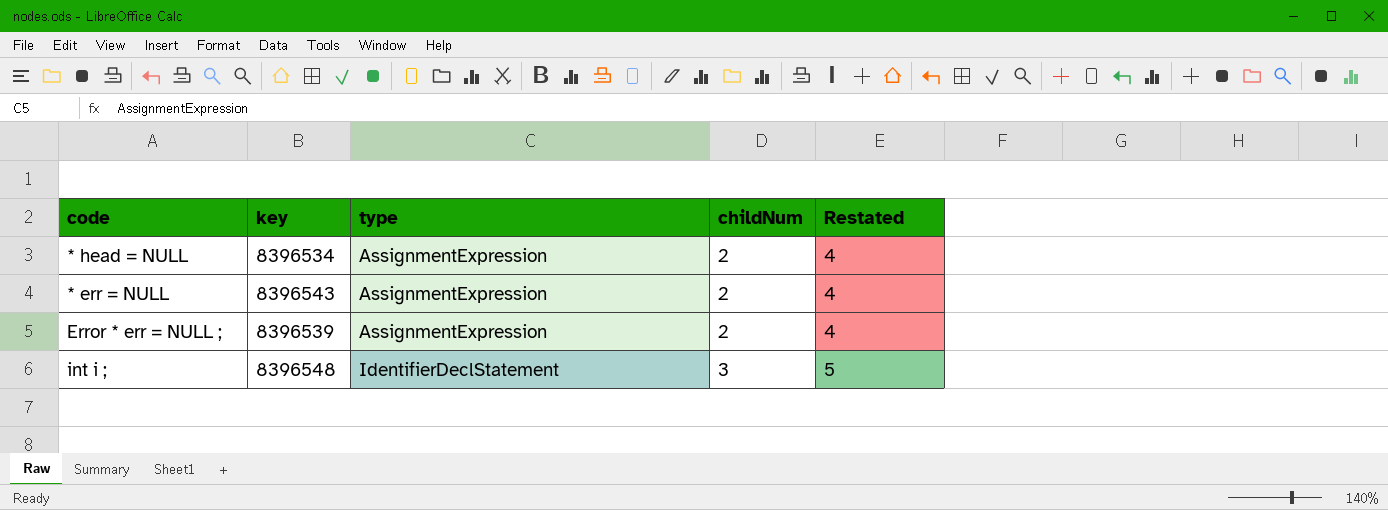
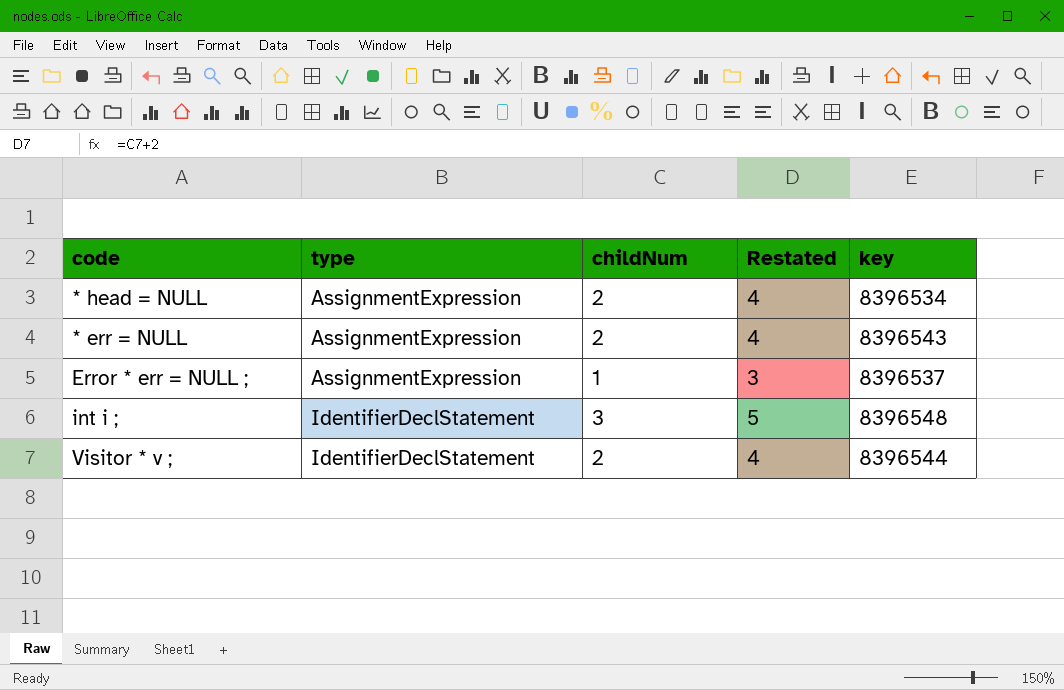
column key | position: 2 -> 5
Error * err = NULL ; | childNum: 2 -> 1
Error * err = NULL ; | Restated: 4 -> 3
Error * err = NULL ; | key: 8396539 -> 8396537
row Visitor * v ;: none -> IdentifierDeclStatement | 2 | 4 | 8396544

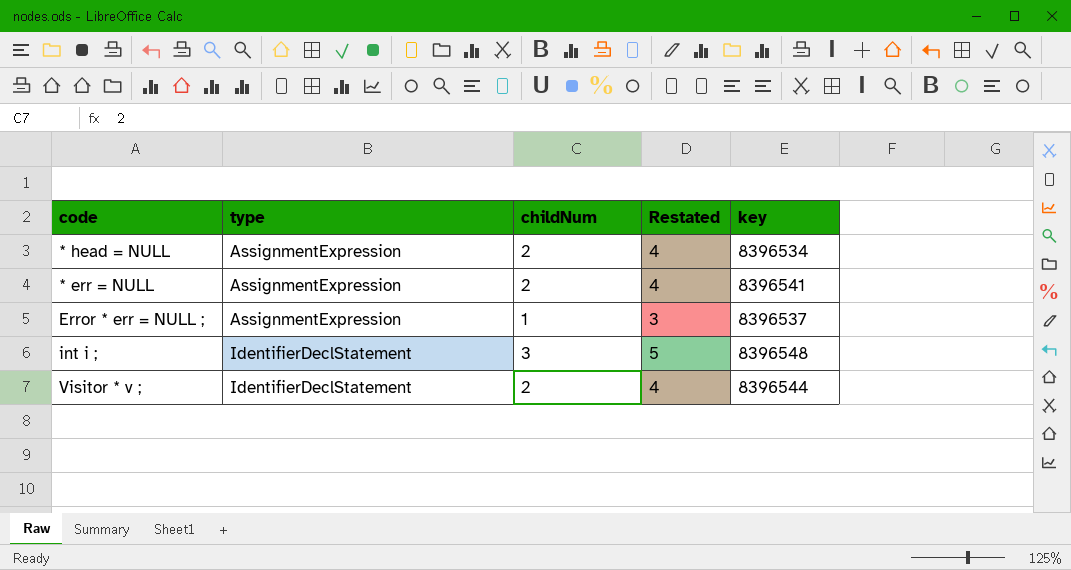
* err = NULL | key: 8396543 -> 8396541

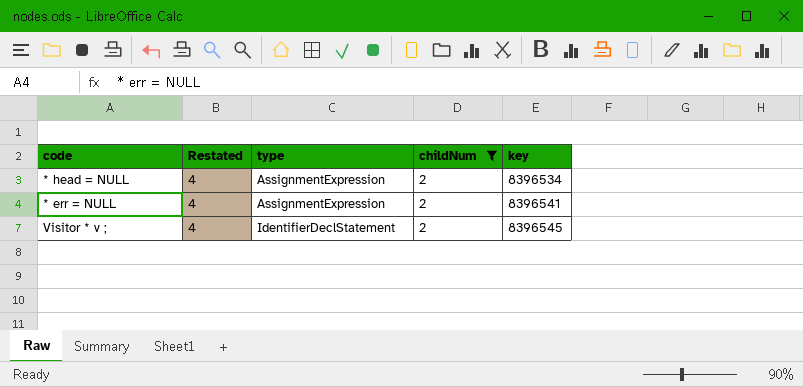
filter: none -> childNum = 2
column Restated | position: 4 -> 2
Visitor * v ; | key: 8396544 -> 8396545

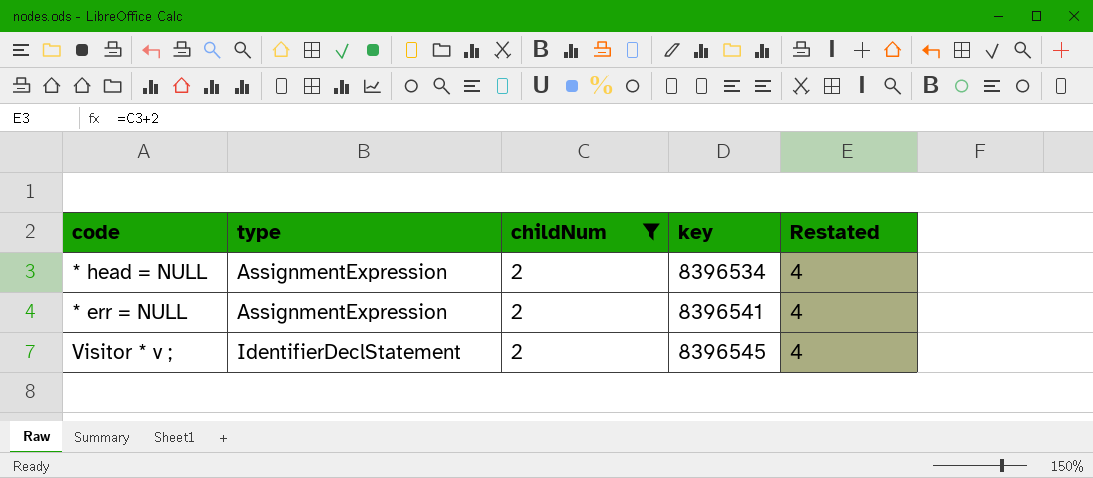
column Restated | position: 2 -> 5

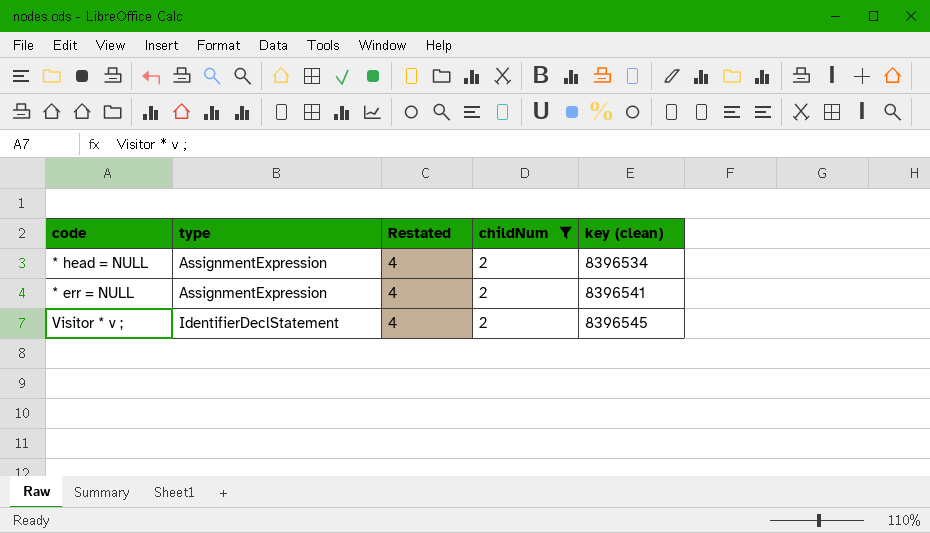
column Restated | position: 5 -> 3
column name: key -> key (clean)

